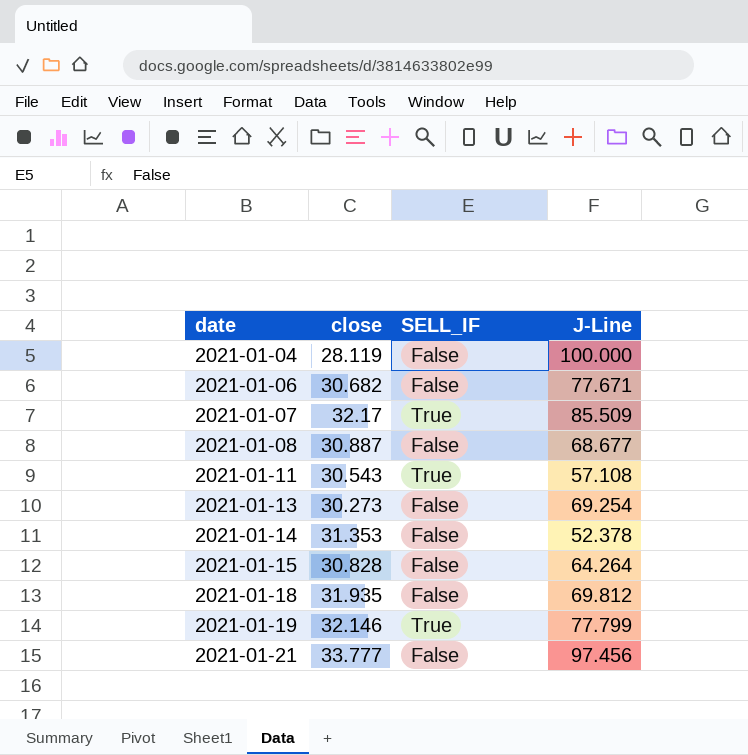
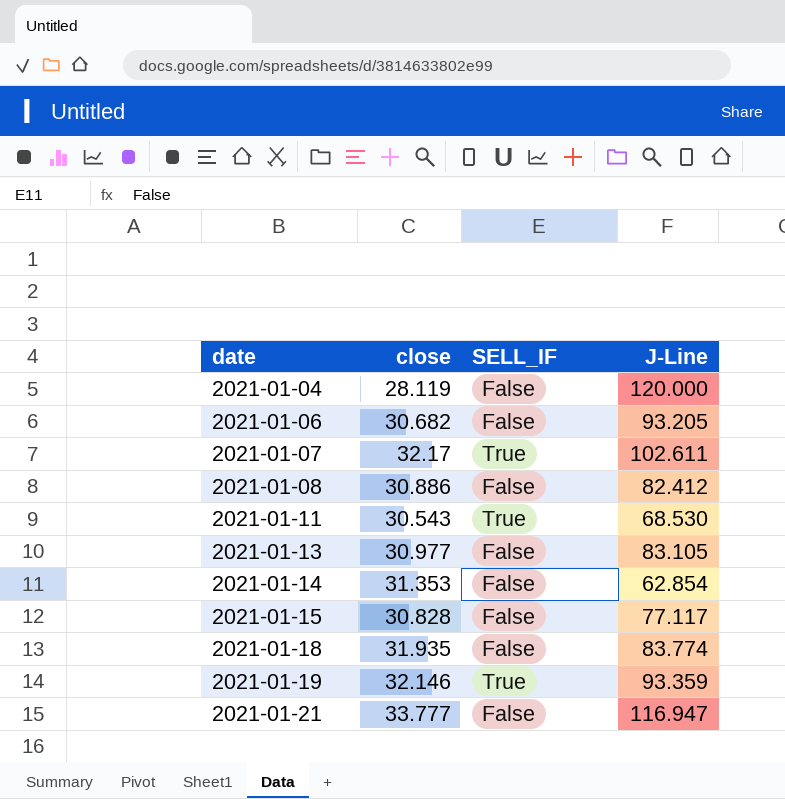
2021-01-04 | J-Line: 100.000 -> 120.000
2021-01-06 | J-Line: 77.671 -> 93.205
2021-01-07 | J-Line: 85.509 -> 102.611
2021-01-08 | close: 30.887 -> 30.886
2021-01-08 | J-Line: 68.677 -> 82.412
2021-01-11 | J-Line: 57.108 -> 68.530
2021-01-13 | close: 30.273 -> 30.977
2021-01-13 | J-Line: 69.254 -> 83.105
2021-01-14 | J-Line: 52.378 -> 62.854
2021-01-15 | J-Line: 64.264 -> 77.117
2021-01-18 | J-Line: 69.812 -> 83.774
2021-01-19 | J-Line: 77.799 -> 93.359
2021-01-21 | J-Line: 97.456 -> 116.947

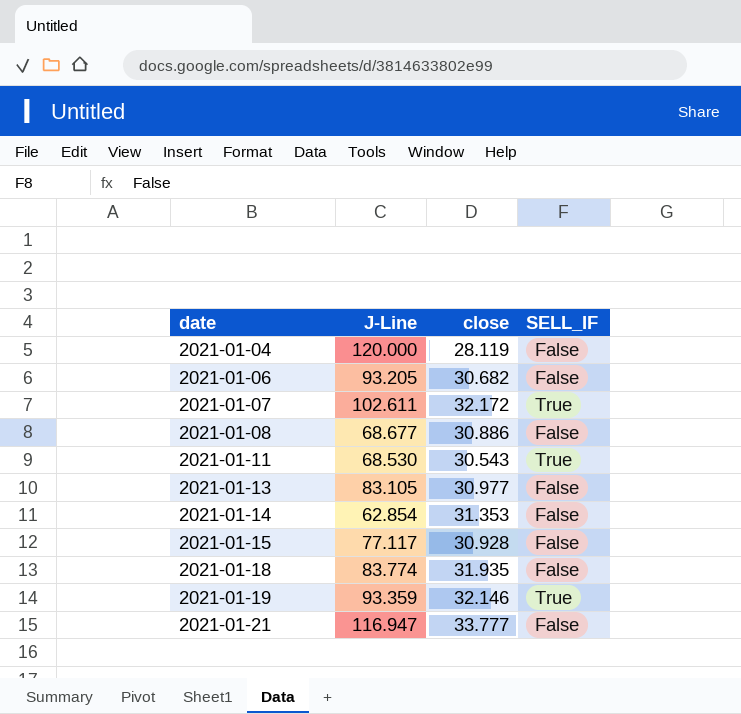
column J-Line | position: 4 -> 2
2021-01-07 | close: 32.17 -> 32.172
2021-01-08 | J-Line: 82.412 -> 68.677
2021-01-15 | close: 30.828 -> 30.928

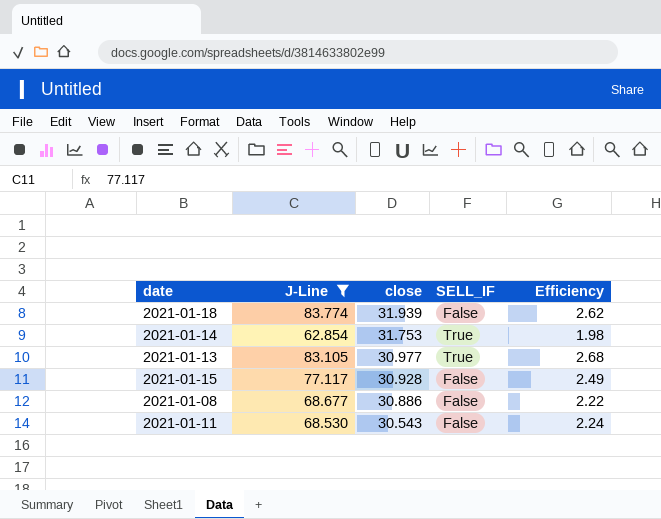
filter: none -> J-Line <= 83.774
row order: date ascending -> close descending
column Efficiency | formula: none -> [J-Line] / [close]
2021-01-18 | close: 31.935 -> 31.939
2021-01-14 | close: 31.353 -> 31.753
2021-01-14 | SELL_IF: False -> True
2021-01-13 | SELL_IF: False -> True
2021-01-11 | SELL_IF: True -> False

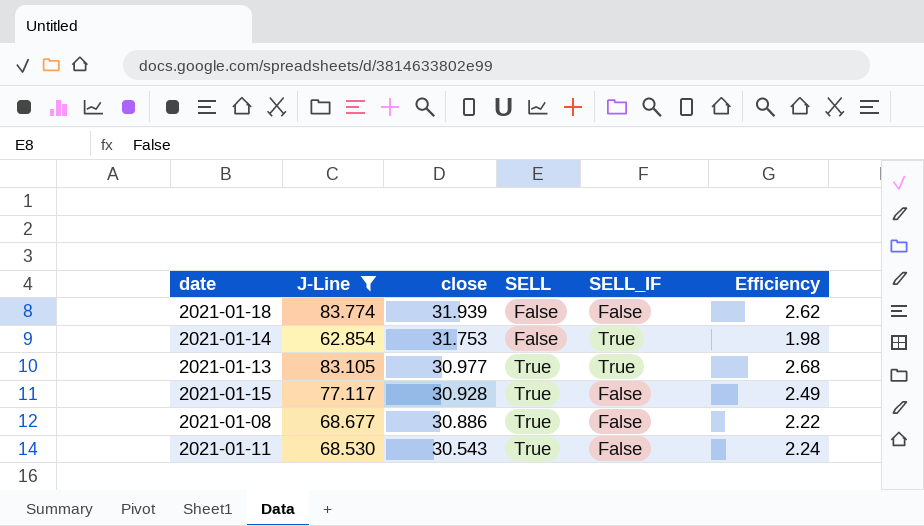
column SELL | position: none -> 4

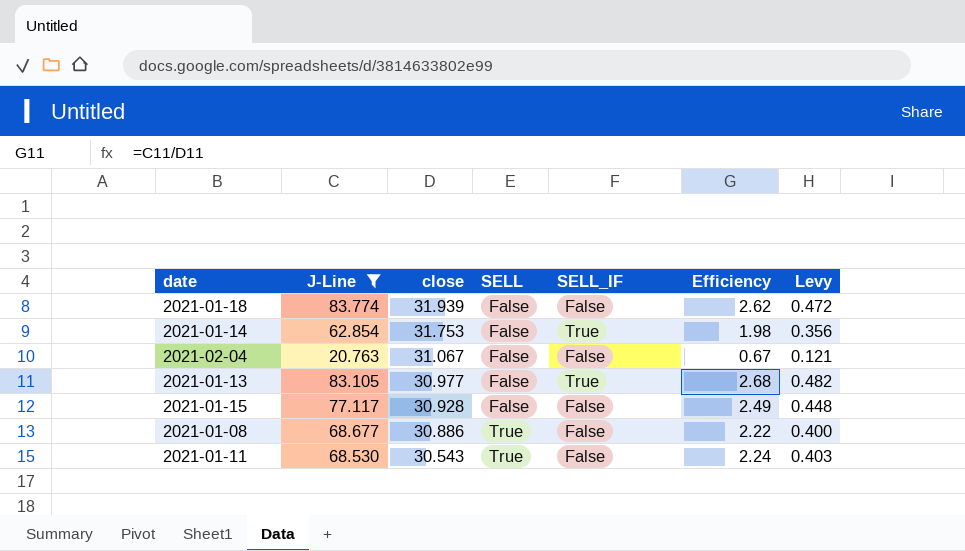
column Levy | formula: none -> [Efficiency] * 0.18
row 2021-02-04: none -> 20.763 | 31.067 | False | False | 0.67 | 0.121
2021-01-13 | SELL: True -> False
2021-01-15 | SELL: True -> False

